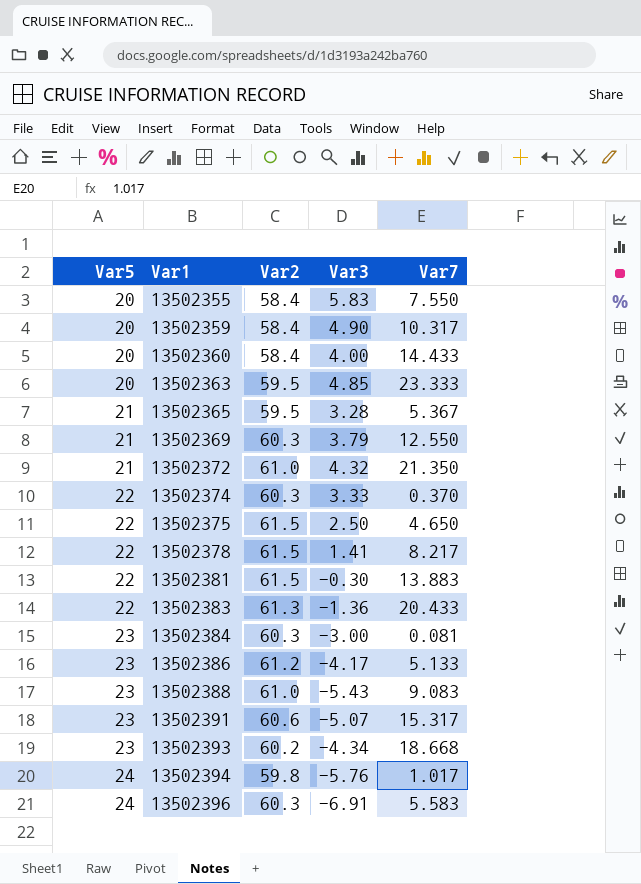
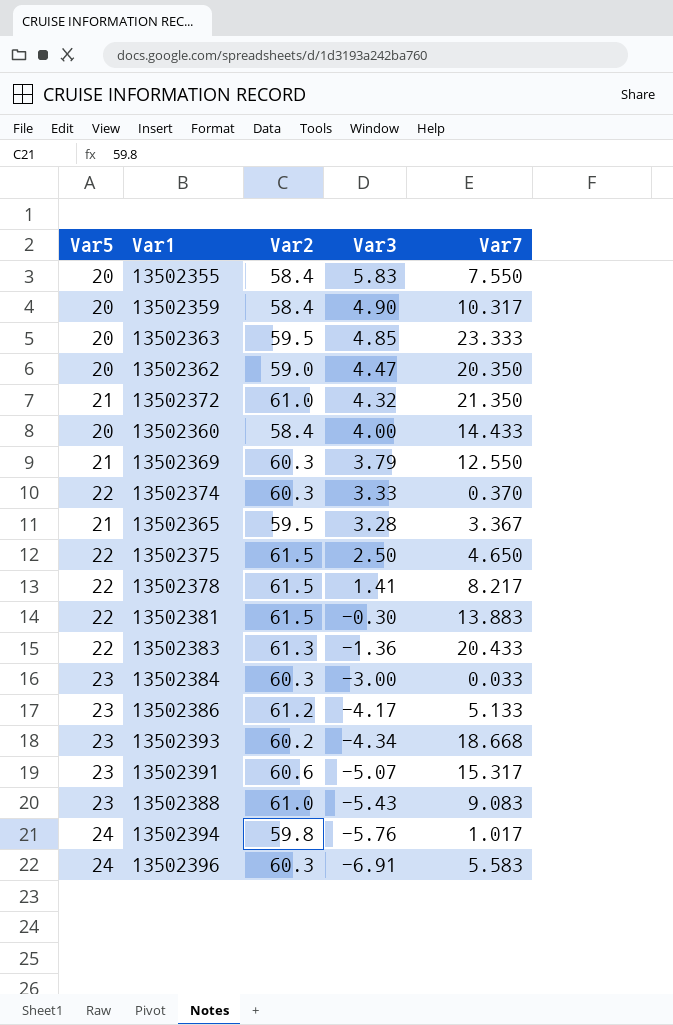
row order: Var5 ascending -> Var3 descending
row 13502362: none -> 20 | 59.0 | 4.47 | 20.350
13502365 | Var7: 5.367 -> 3.367
13502384 | Var7: 0.081 -> 0.033

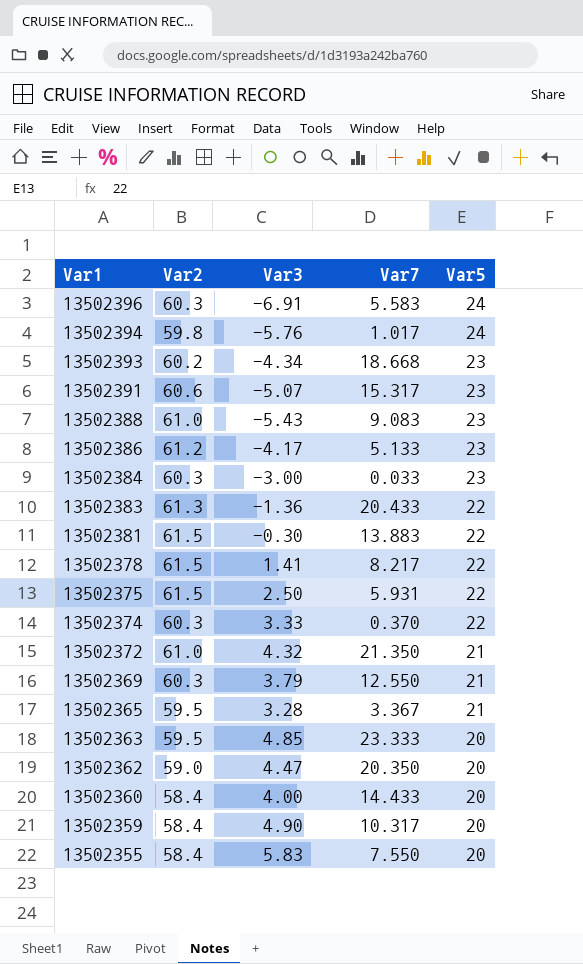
row order: Var3 descending -> Var1 descending
column Var5 | position: 1 -> 5
13502375 | Var7: 4.650 -> 5.931

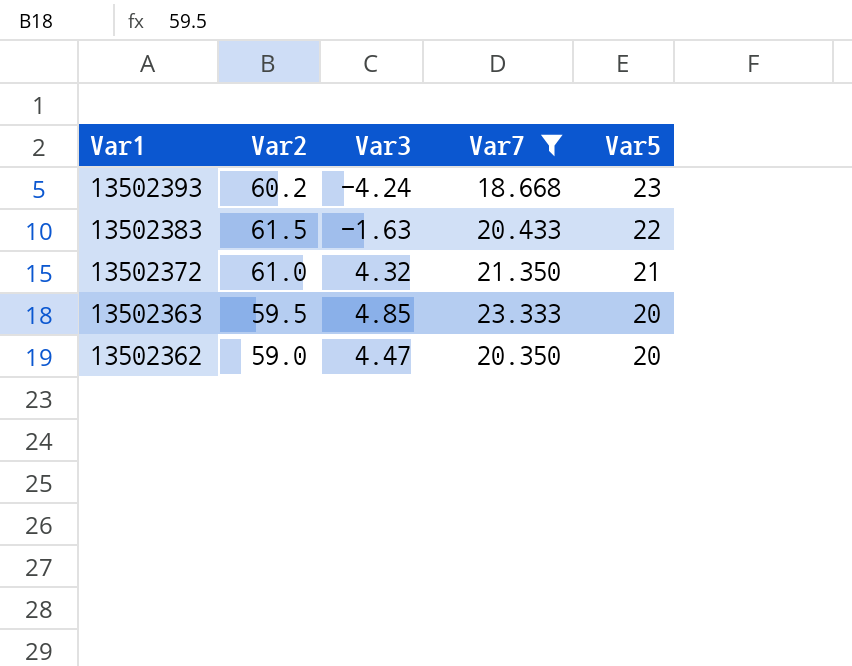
filter: none -> Var7 >= 18.668
13502393 | Var3: -4.34 -> -4.24
13502383 | Var2: 61.3 -> 61.5
13502383 | Var3: -1.36 -> -1.63

